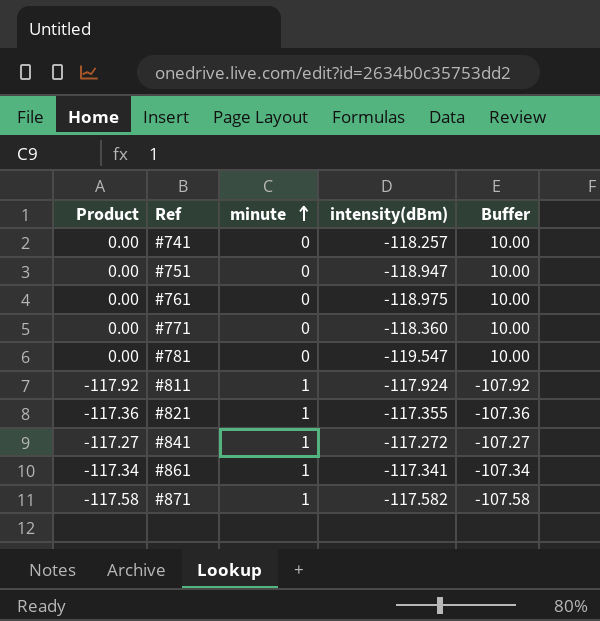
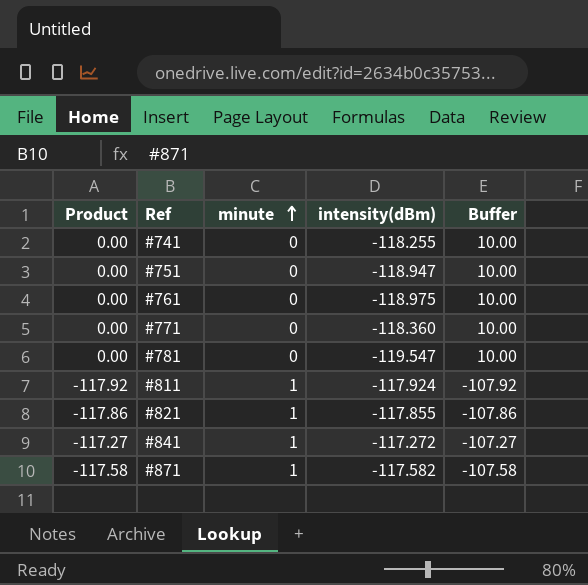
row #861: -117.34 | 1 | -117.341 | -107.34 -> none
#741 | intensity(dBm): -118.257 -> -118.255
#821 | Product: -117.36 -> -117.86
#821 | intensity(dBm): -117.355 -> -117.855
#821 | Buffer: -107.36 -> -107.86

